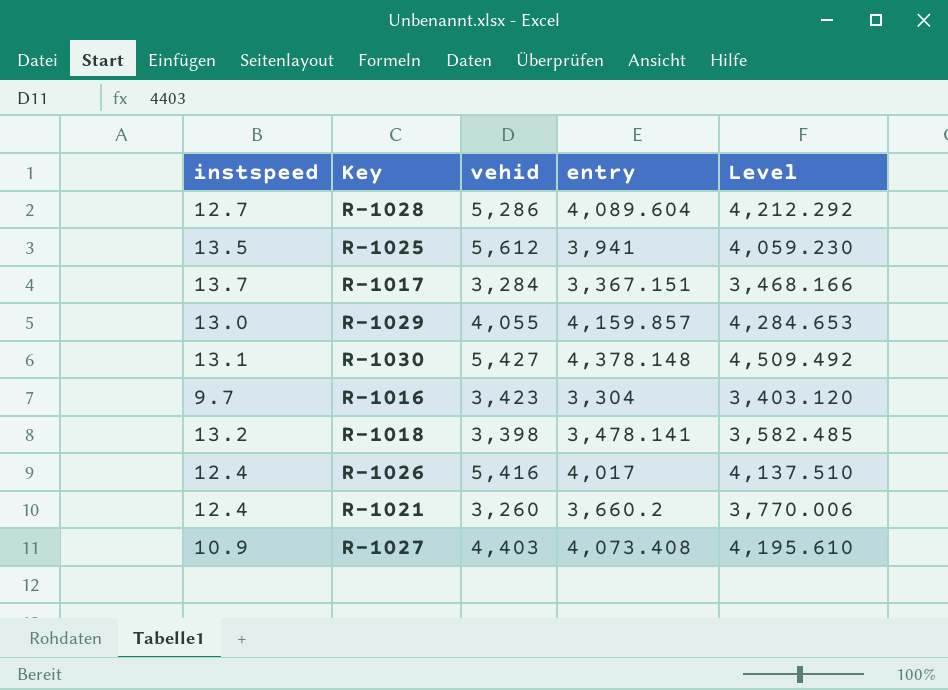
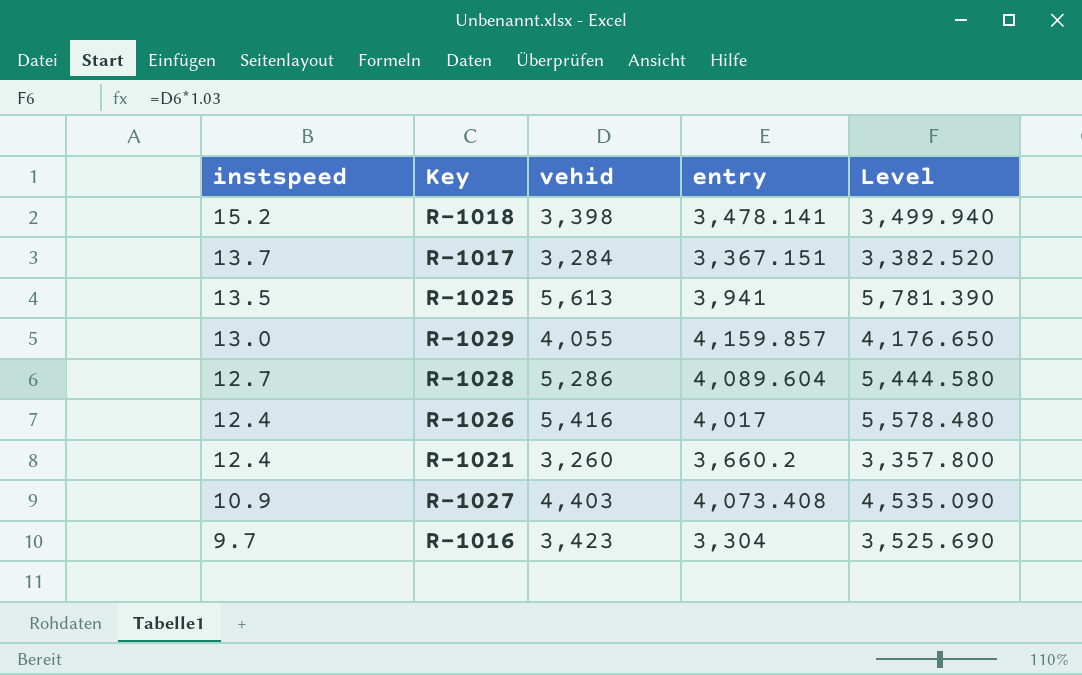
row order: none -> instspeed descending
column Level | formula: [entry] * 1.03 -> [vehid] * 1.03
row R-1030: 13.1 | 5,427 | 4,378.148 | 4,509.492 -> none
R-1018 | instspeed: 13.2 -> 15.2
R-1025 | vehid: 5,612 -> 5,613

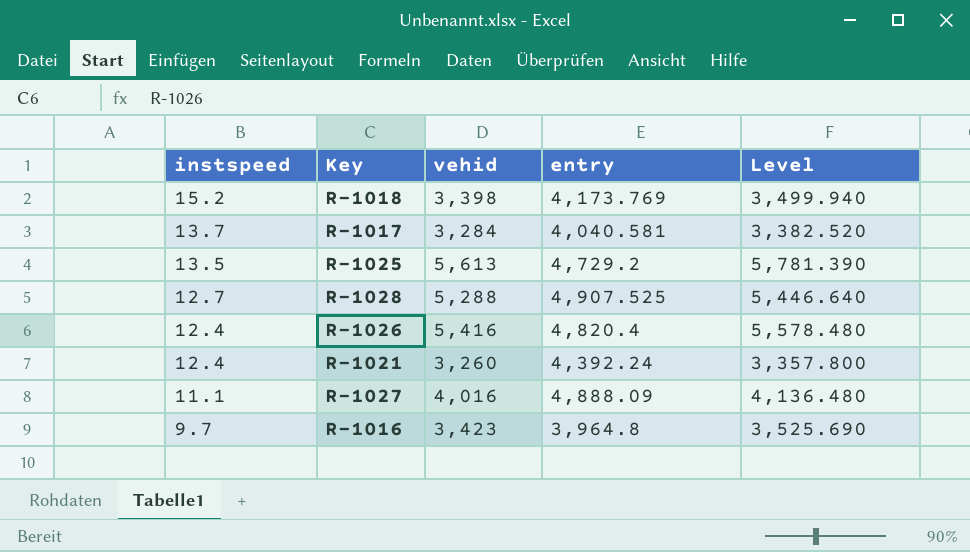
row R-1029: 13.0 | 4,055 | 4,159.857 | 4,176.650 -> none
R-1018 | entry: 3,478.141 -> 4,173.769
R-1017 | entry: 3,367.151 -> 4,040.581
R-1025 | entry: 3,941 -> 4,729.2
R-1028 | vehid: 5,286 -> 5,288
R-1028 | entry: 4,089.604 -> 4,907.525
R-1028 | Level: 5,444.580 -> 5,446.640
R-1026 | entry: 4,017 -> 4,820.4
R-1021 | entry: 3,660.2 -> 4,392.24
R-1027 | instspeed: 10.9 -> 11.1
R-1027 | vehid: 4,403 -> 4,016
R-1027 | entry: 4,073.408 -> 4,888.09
R-1027 | Level: 4,535.090 -> 4,136.480
R-1016 | entry: 3,304 -> 3,964.8

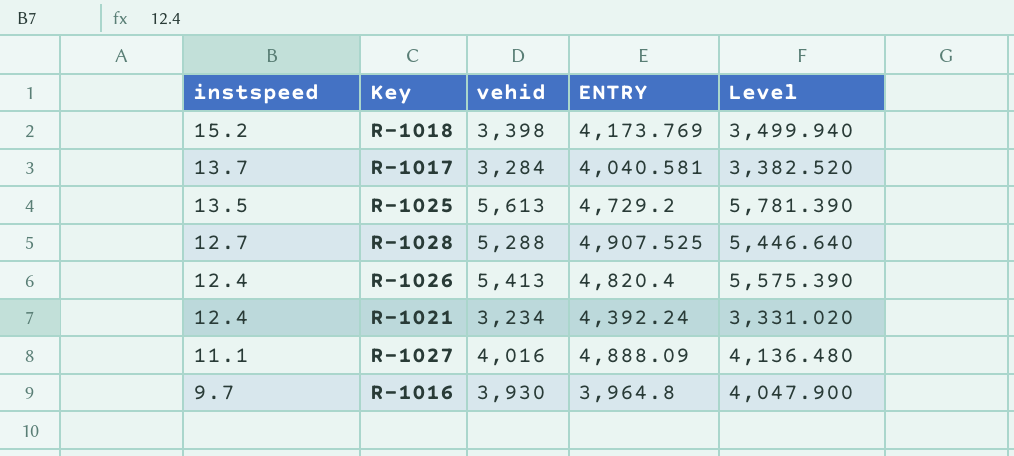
column name: entry -> ENTRY
R-1026 | vehid: 5,416 -> 5,413
R-1026 | Level: 5,578.480 -> 5,575.390
R-1021 | vehid: 3,260 -> 3,234
R-1021 | Level: 3,357.800 -> 3,331.020
R-1016 | vehid: 3,423 -> 3,930
R-1016 | Level: 3,525.690 -> 4,047.900

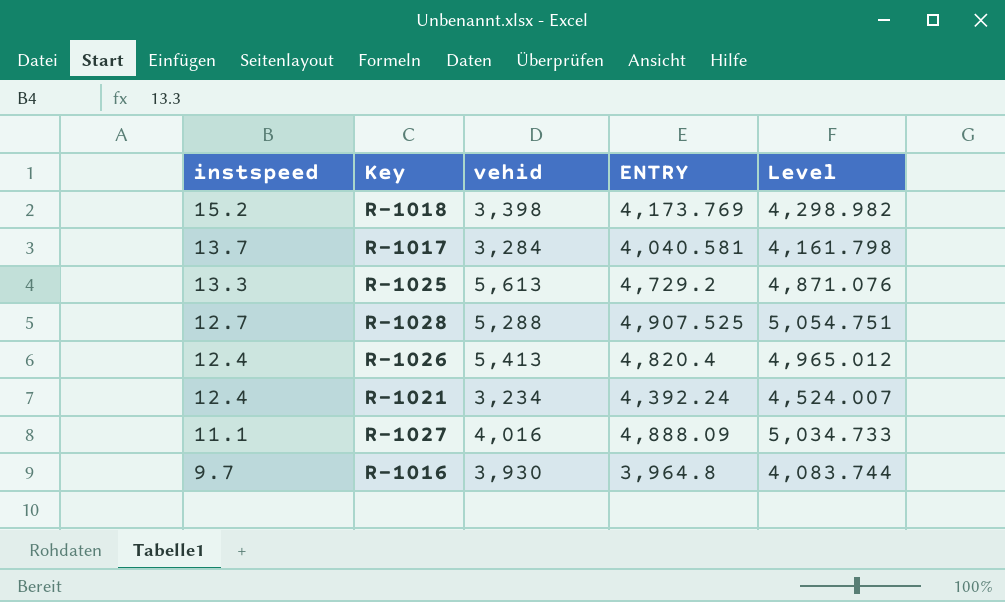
column Level | formula: [vehid] * 1.03 -> [ENTRY] * 1.03
R-1025 | instspeed: 13.5 -> 13.3

